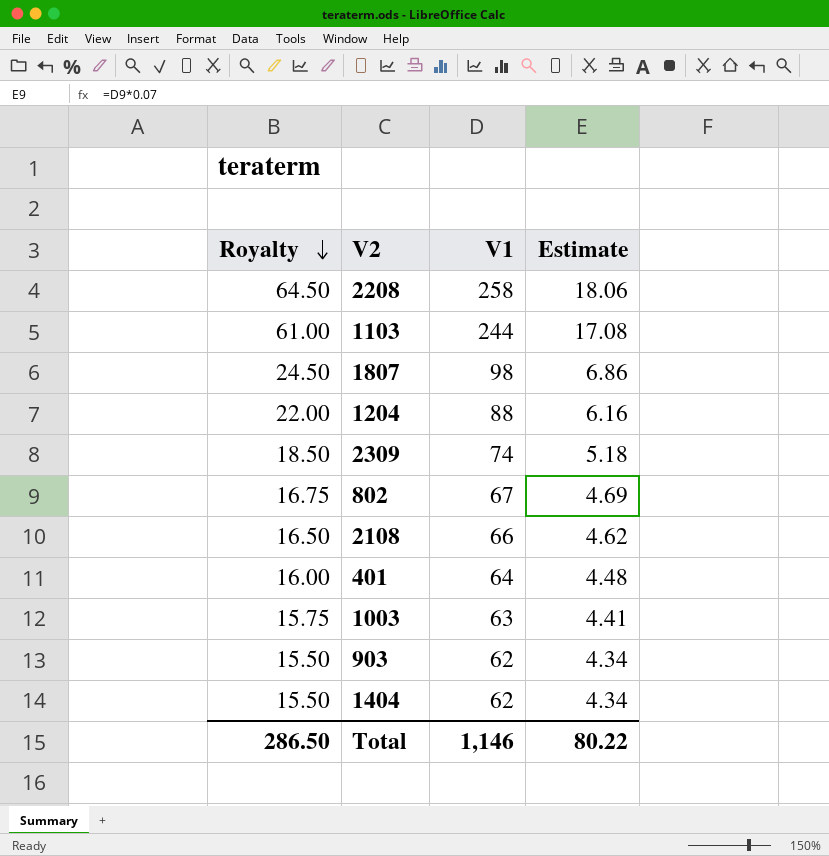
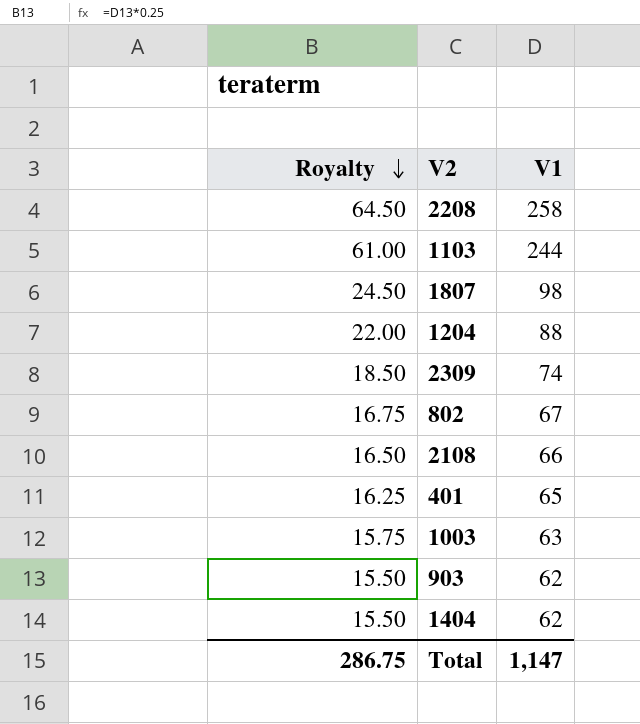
column Estimate | formula: [V1] * 0.07 -> none
401 | Royalty: 16.00 -> 16.25
401 | V1: 64 -> 65
Total | Royalty: 286.50 -> 286.75
Total | V1: 1,146 -> 1,147

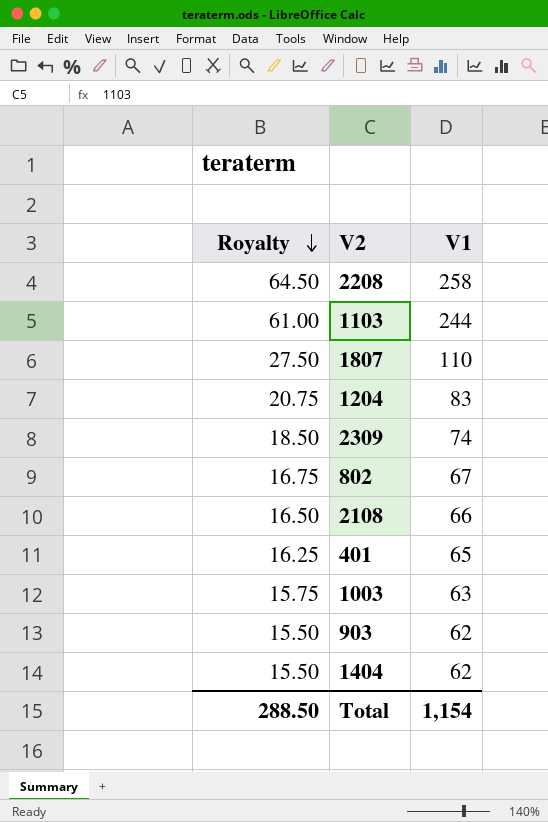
1807 | Royalty: 24.50 -> 27.50
1807 | V1: 98 -> 110
1204 | Royalty: 22.00 -> 20.75
1204 | V1: 88 -> 83
Total | Royalty: 286.75 -> 288.50
Total | V1: 1,147 -> 1,154

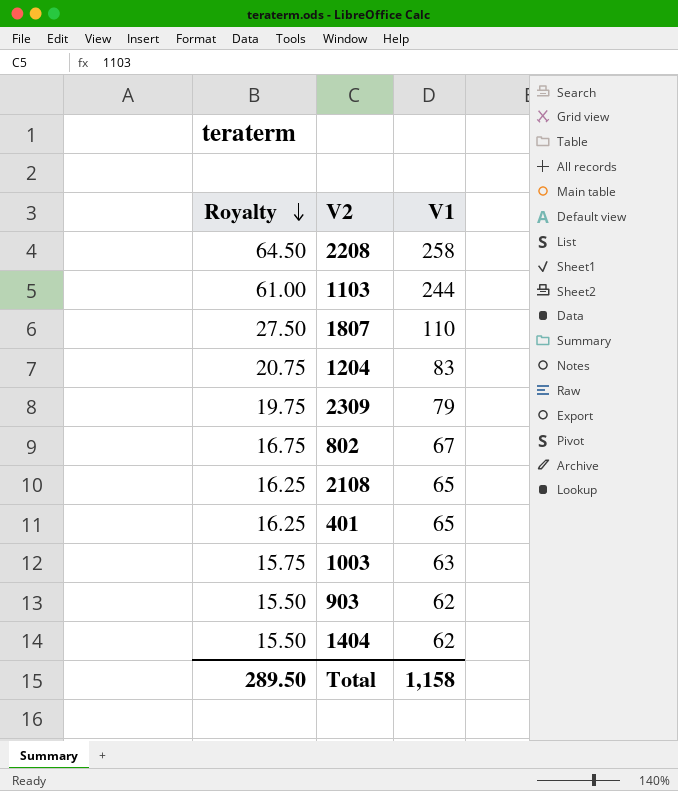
2309 | Royalty: 18.50 -> 19.75
2309 | V1: 74 -> 79
2108 | Royalty: 16.50 -> 16.25
2108 | V1: 66 -> 65
Total | Royalty: 288.50 -> 289.50
Total | V1: 1,154 -> 1,158

